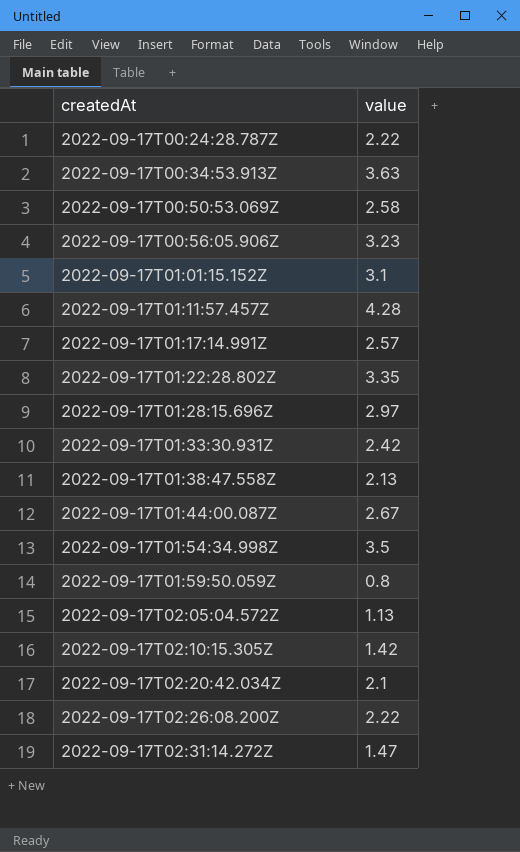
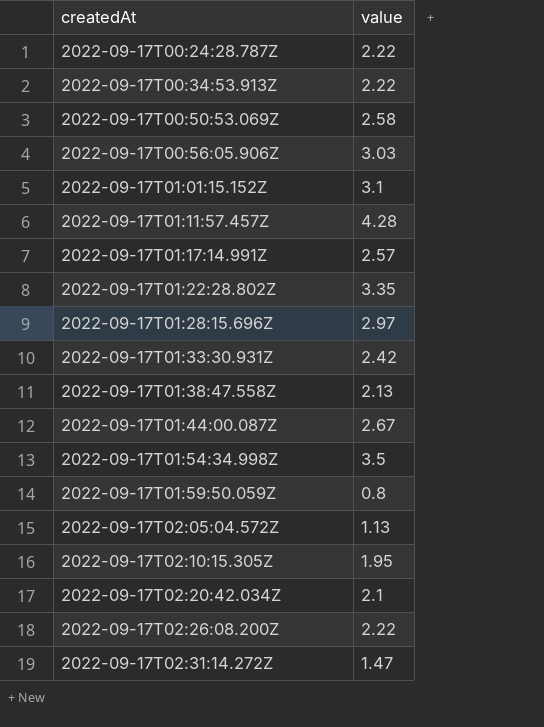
2022-09-17T00:34:53.913Z | value: 3.63 -> 2.22
2022-09-17T00:56:05.906Z | value: 3.23 -> 3.03
2022-09-17T02:10:15.305Z | value: 1.42 -> 1.95

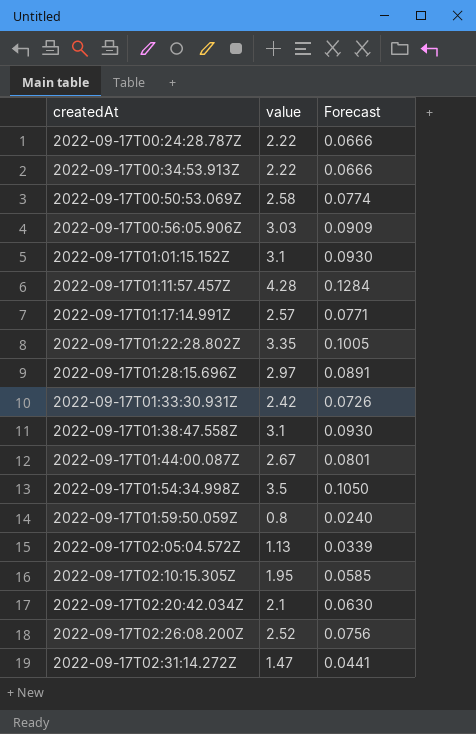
column Forecast | formula: none -> [value] * 0.03
2022-09-17T01:38:47.558Z | value: 2.13 -> 3.1
2022-09-17T02:26:08.200Z | value: 2.22 -> 2.52

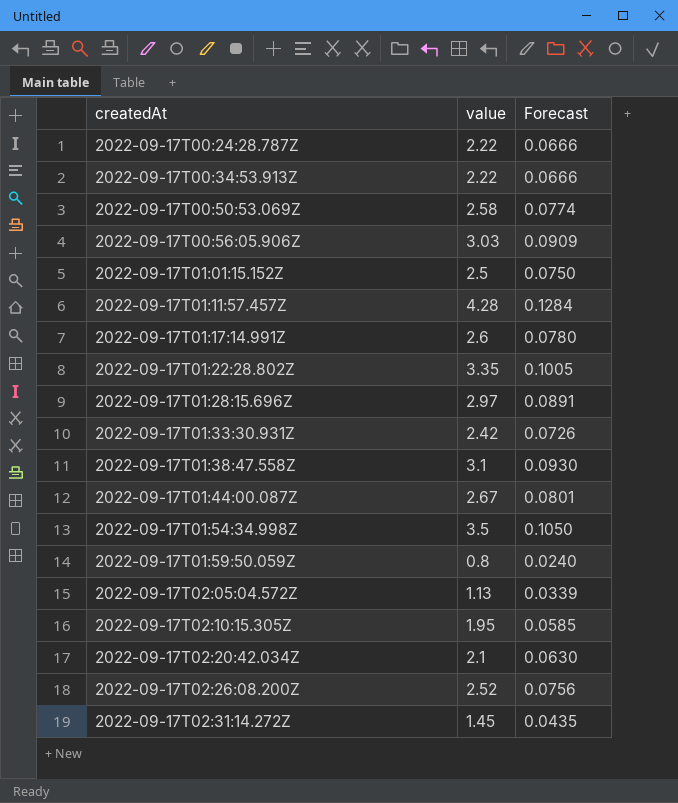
2022-09-17T01:01:15.152Z | value: 3.1 -> 2.5
2022-09-17T01:01:15.152Z | Forecast: 0.0930 -> 0.0750
2022-09-17T01:17:14.991Z | value: 2.57 -> 2.6
2022-09-17T01:17:14.991Z | Forecast: 0.0771 -> 0.0780
2022-09-17T02:31:14.272Z | value: 1.47 -> 1.45
2022-09-17T02:31:14.272Z | Forecast: 0.0441 -> 0.0435

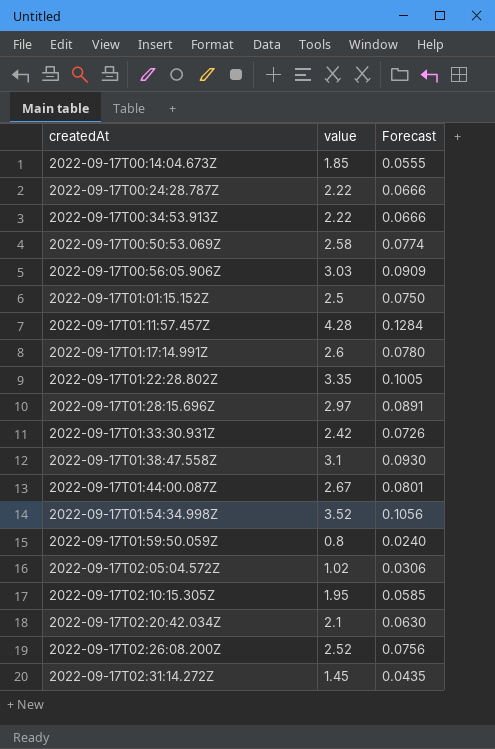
row 2022-09-17T00:14:04.673Z: none -> 1.85 | 0.0555
2022-09-17T01:54:34.998Z | value: 3.5 -> 3.52
2022-09-17T01:54:34.998Z | Forecast: 0.1050 -> 0.1056
2022-09-17T02:05:04.572Z | value: 1.13 -> 1.02
2022-09-17T02:05:04.572Z | Forecast: 0.0339 -> 0.0306

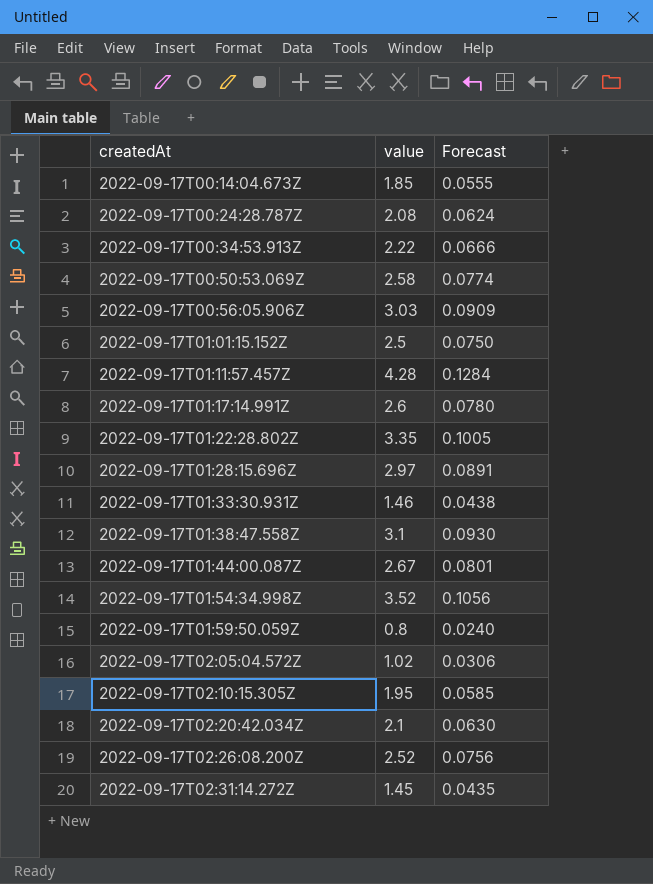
2022-09-17T00:24:28.787Z | value: 2.22 -> 2.08
2022-09-17T00:24:28.787Z | Forecast: 0.0666 -> 0.0624
2022-09-17T01:33:30.931Z | value: 2.42 -> 1.46
2022-09-17T01:33:30.931Z | Forecast: 0.0726 -> 0.0438

